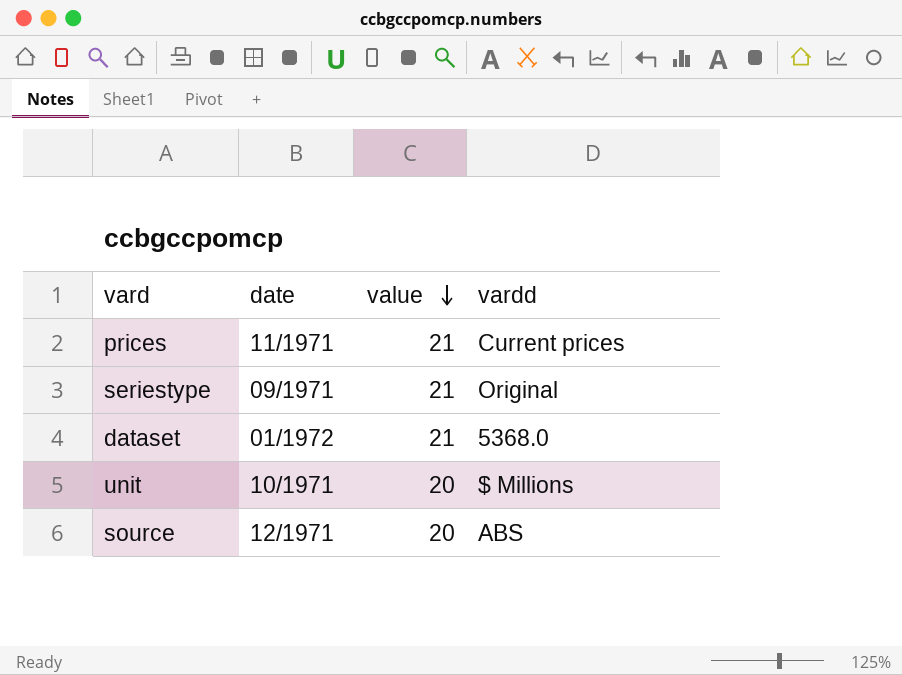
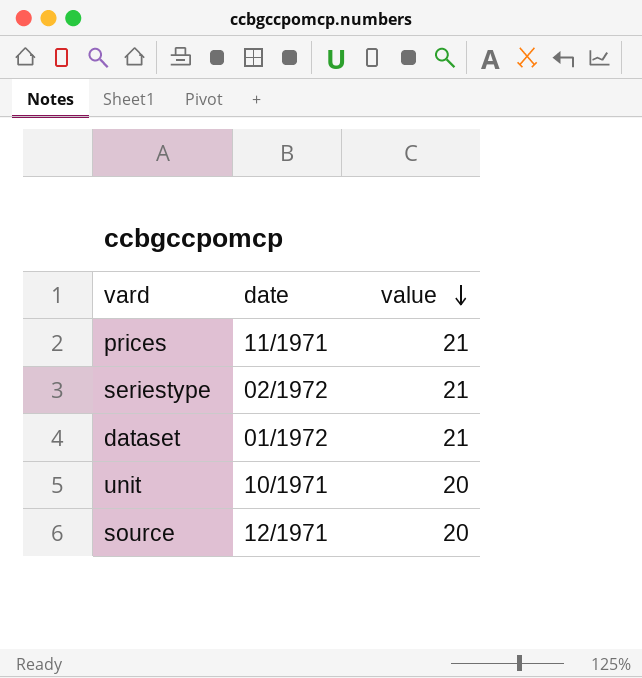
column vardd | position: 4 -> none
seriestype | date: 09/1971 -> 02/1972

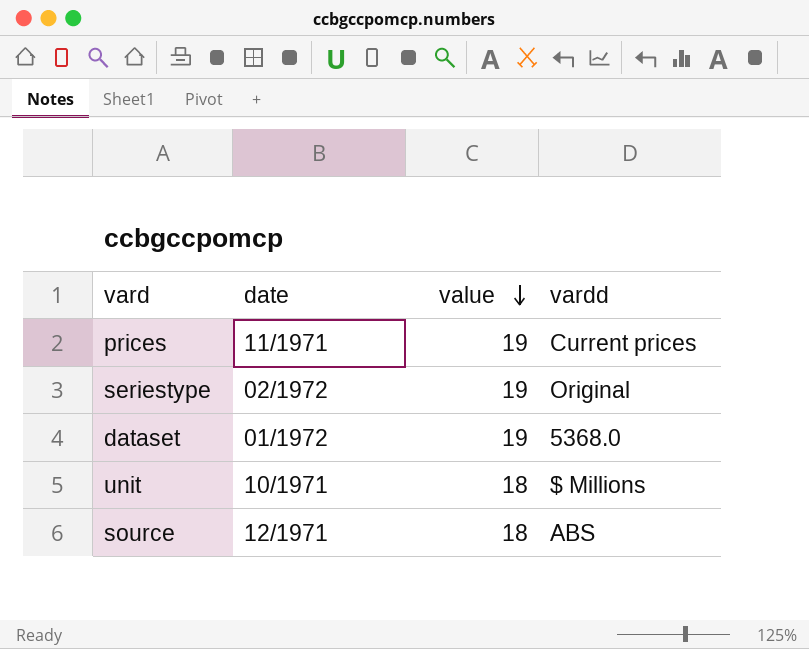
column vardd | position: none -> 4
prices | value: 21 -> 19
seriestype | value: 21 -> 19
dataset | value: 21 -> 19
unit | value: 20 -> 18
source | value: 20 -> 18

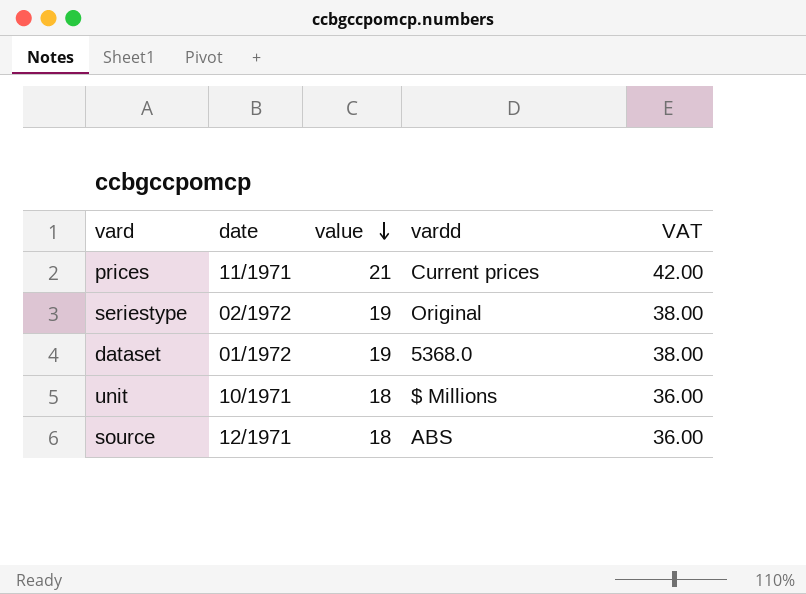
column VAT | formula: none -> [value] * 2
prices | value: 19 -> 21

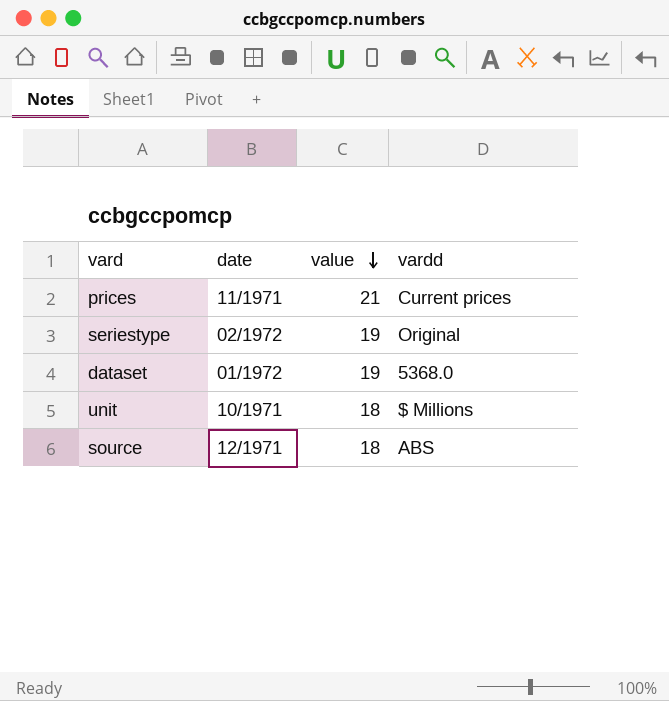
column VAT | formula: [value] * 2 -> none

